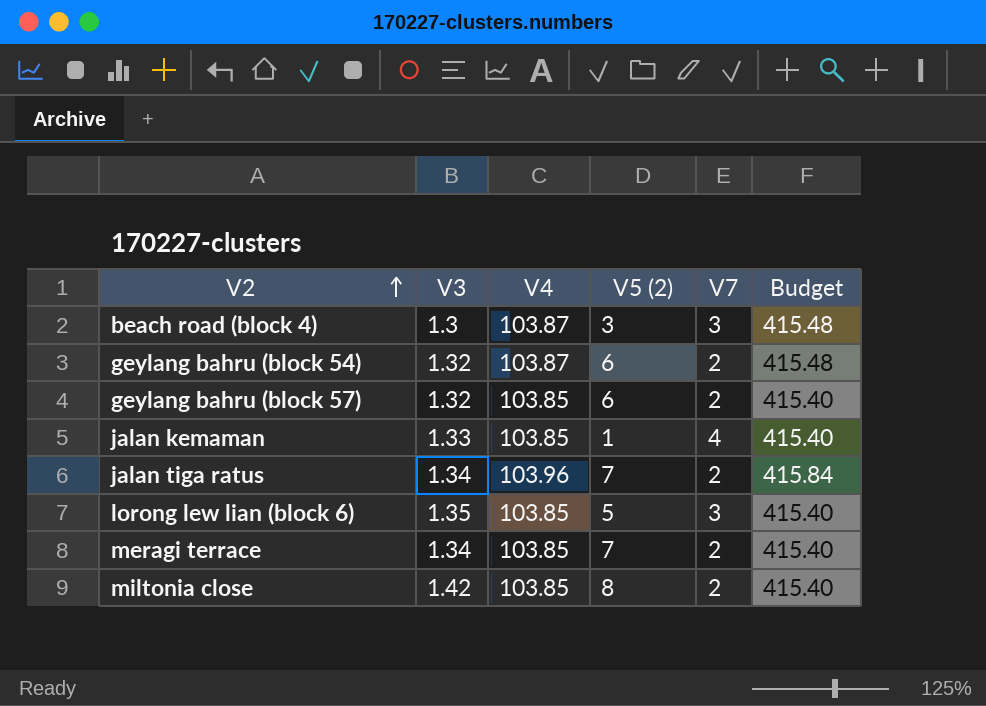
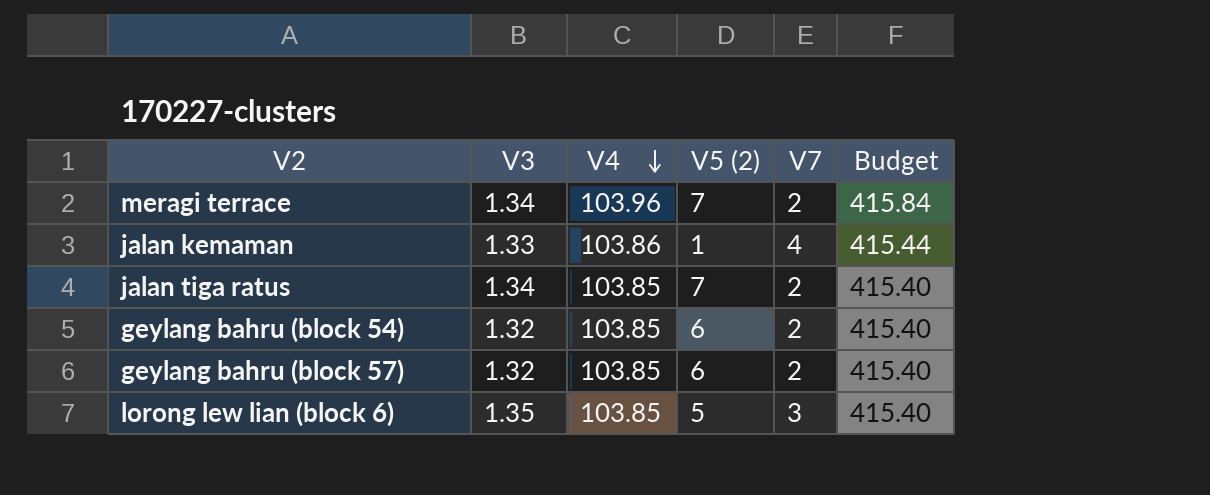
row order: V2 ascending -> V4 descending
row beach road (block 4): 1.3 | 103.87 | 3 | 3 | 415.48 -> none
row miltonia close: 1.42 | 103.85 | 8 | 2 | 415.40 -> none
meragi terrace | V4: 103.85 -> 103.96
meragi terrace | Budget: 415.40 -> 415.84
jalan kemaman | V4: 103.85 -> 103.86
jalan kemaman | Budget: 415.40 -> 415.44
jalan tiga ratus | V4: 103.96 -> 103.85
jalan tiga ratus | Budget: 415.84 -> 415.40
geylang bahru (block 54) | V4: 103.87 -> 103.85
geylang bahru (block 54) | Budget: 415.48 -> 415.40

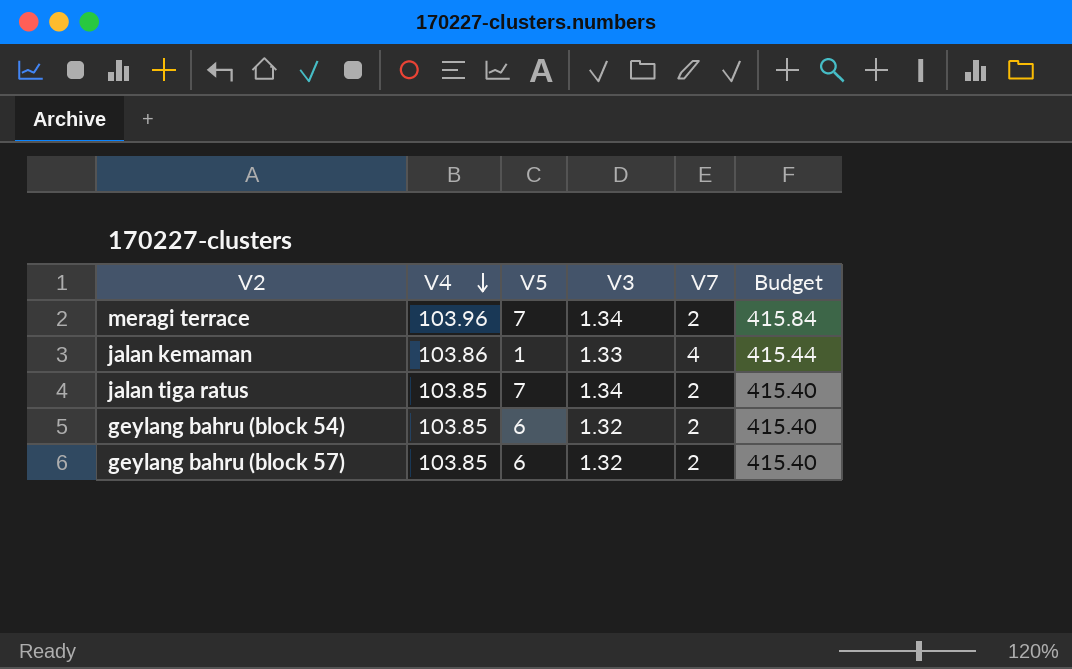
column name: V5 (2) -> V5
column V3 | position: 2 -> 4
row lorong lew lian (block 6): 1.35 | 103.85 | 5 | 3 | 415.40 -> none

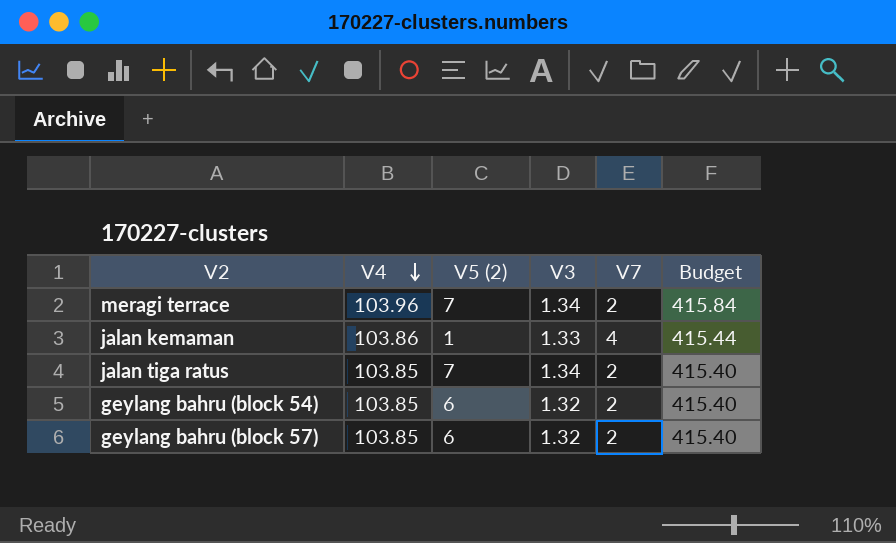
column name: V5 -> V5 (2)

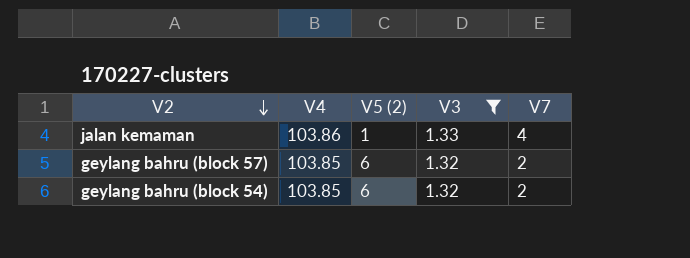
filter: none -> V3 != 1.34
row order: V4 descending -> V2 descending
column Budget | formula: [V4] * 4 -> none

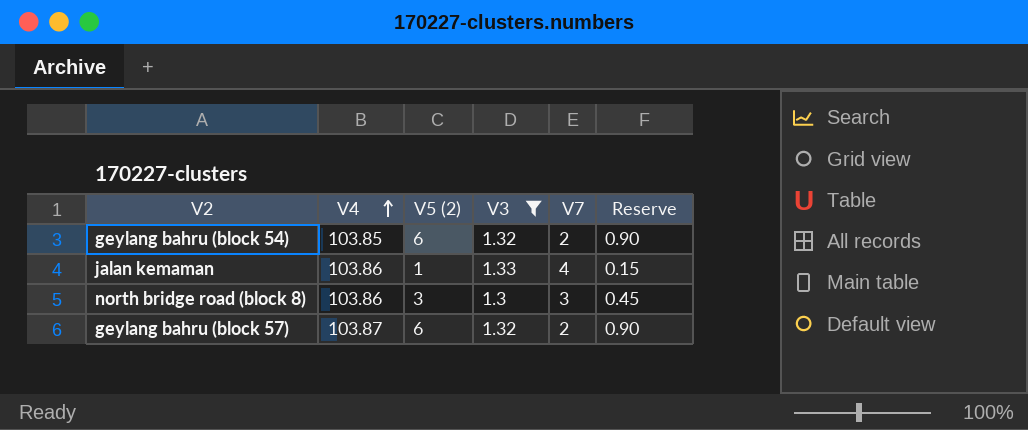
row order: V2 descending -> V4 ascending
column Reserve | formula: none -> [V5 (2)] * 0.15
row north bridge road (block 8): none -> 103.86 | 3 | 1.3 | 3 | 0.45
geylang bahru (block 57) | V4: 103.85 -> 103.87

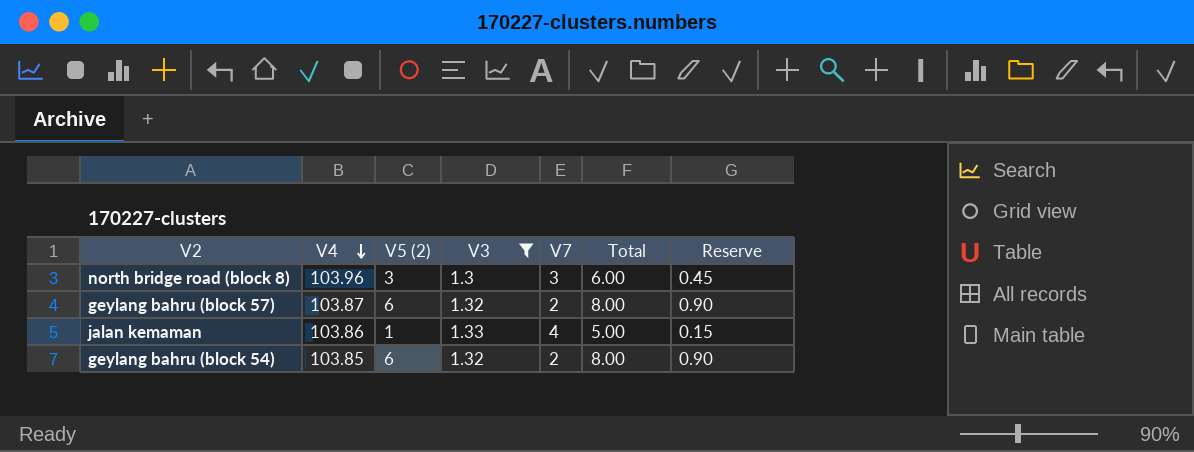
row order: V4 ascending -> V4 descending
column Total | formula: none -> [V5 (2)] + [V7]
north bridge road (block 8) | V4: 103.86 -> 103.96

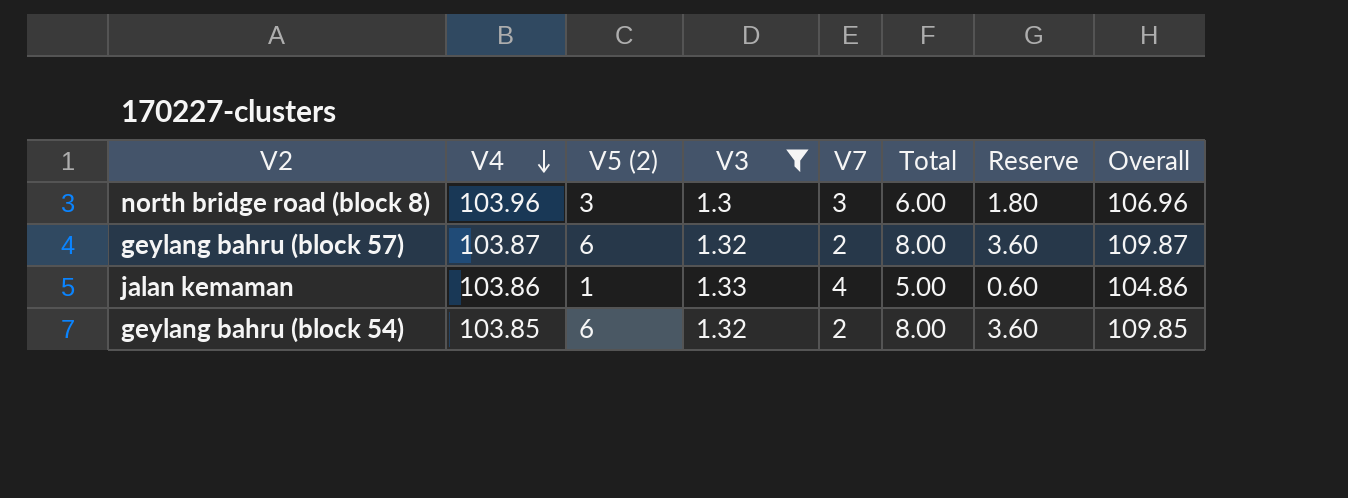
column Reserve | formula: [V5 (2)] * 0.15 -> [V5 (2)] * 0.6
column Overall | formula: none -> [V4] + [V5 (2)]

